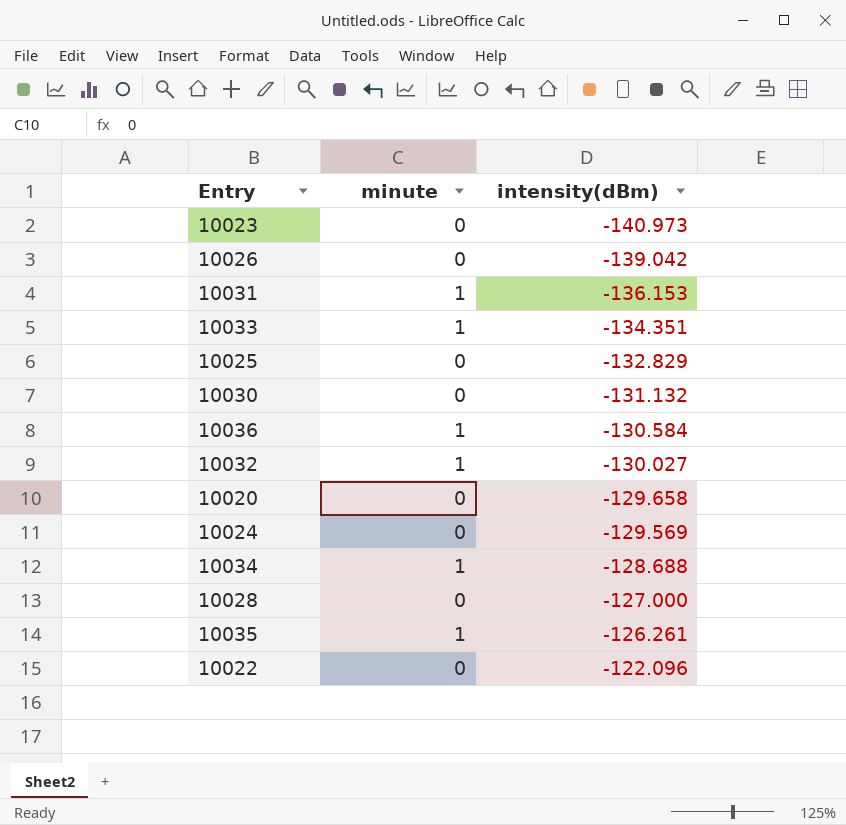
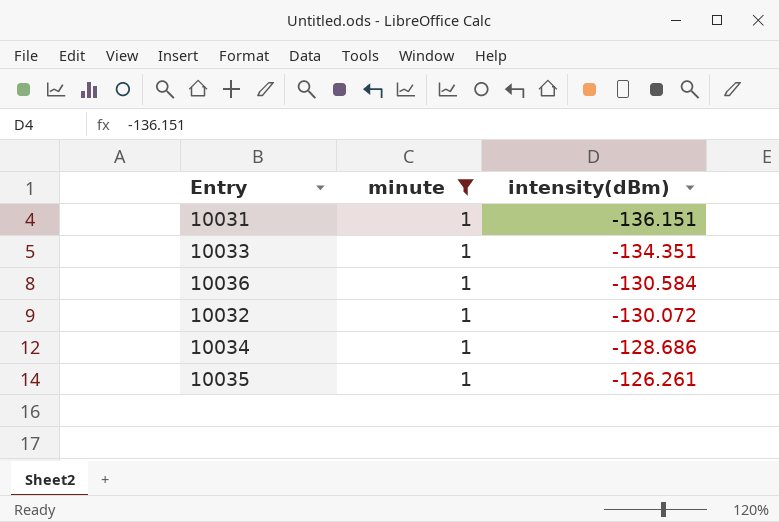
filter: none -> minute = 1
10031 | intensity(dBm): -136.153 -> -136.151
10032 | intensity(dBm): -130.027 -> -130.072
10034 | intensity(dBm): -128.688 -> -128.686

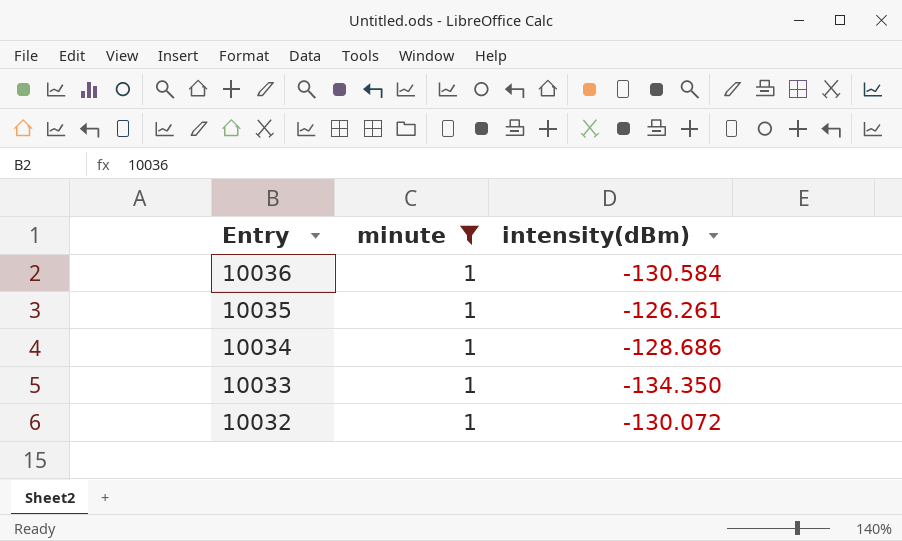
row order: intensity(dBm) ascending -> Entry descending
row 10031: 1 | -136.151 -> none
10033 | intensity(dBm): -134.351 -> -134.350

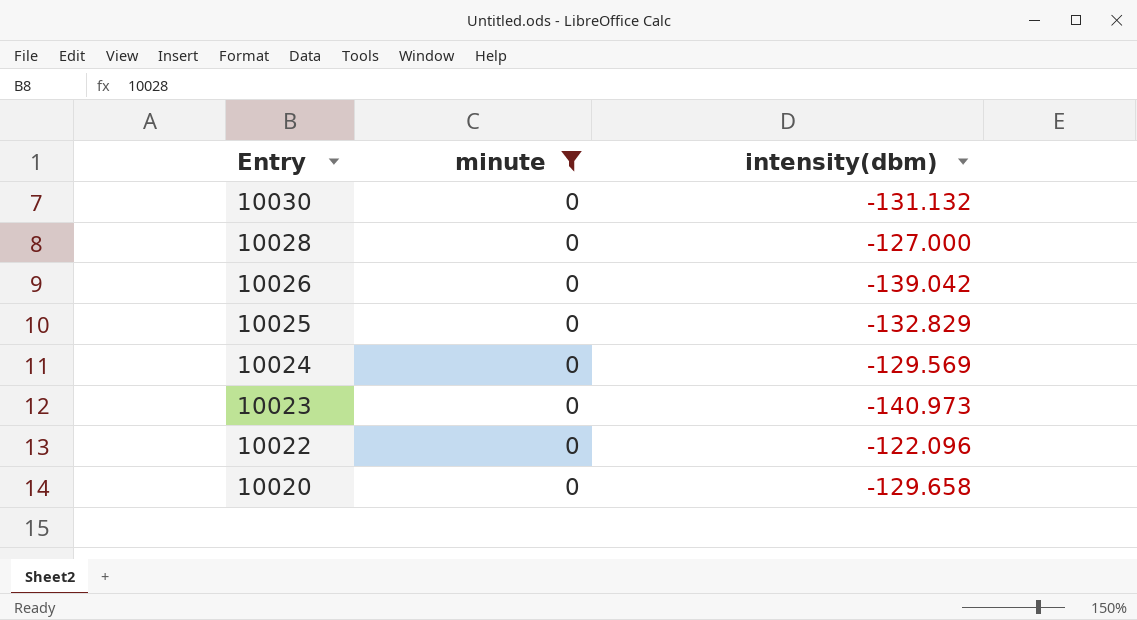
filter: minute = 1 -> minute = 0
column name: intensity(dBm) -> intensity(dbm)

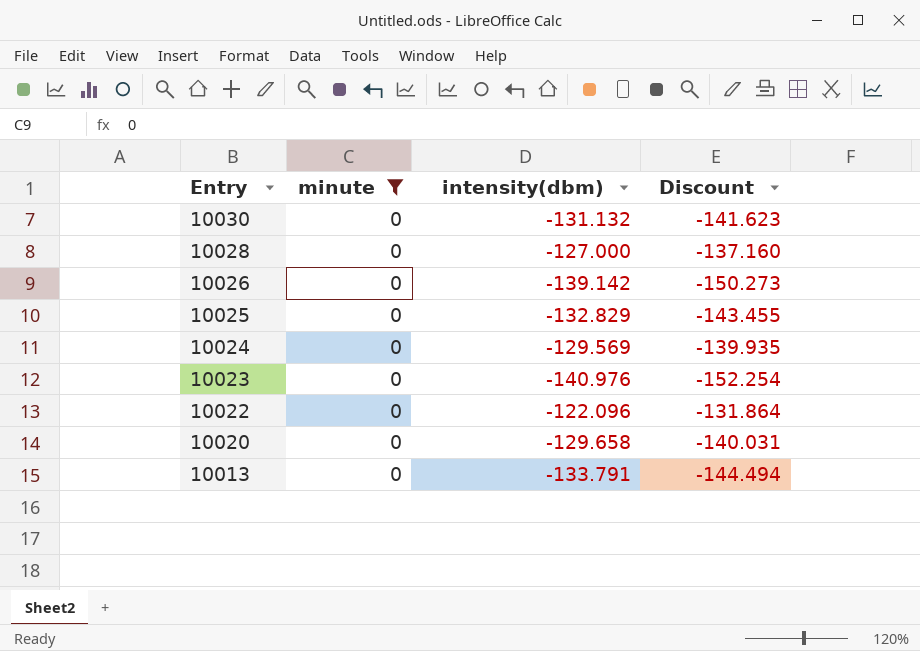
column Discount | formula: none -> [intensity(dbm)] * 1.08
10026 | intensity(dbm): -139.042 -> -139.142
10023 | intensity(dbm): -140.973 -> -140.976
row 10013: none -> 0 | -133.791 | -144.494

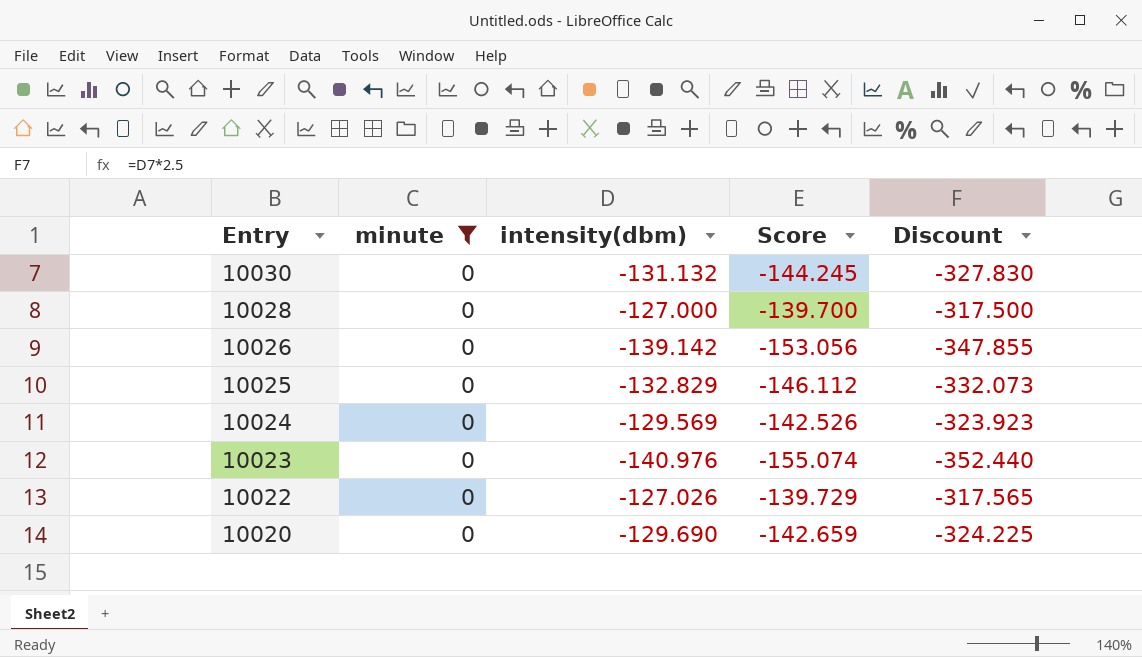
column Score | formula: none -> [intensity(dbm)] * 1.1
column Discount | formula: [intensity(dbm)] * 1.08 -> [intensity(dbm)] * 2.5
row 10013: 0 | -133.791 | -144.494 -> none
10022 | intensity(dbm): -122.096 -> -127.026
10020 | intensity(dbm): -129.658 -> -129.690

